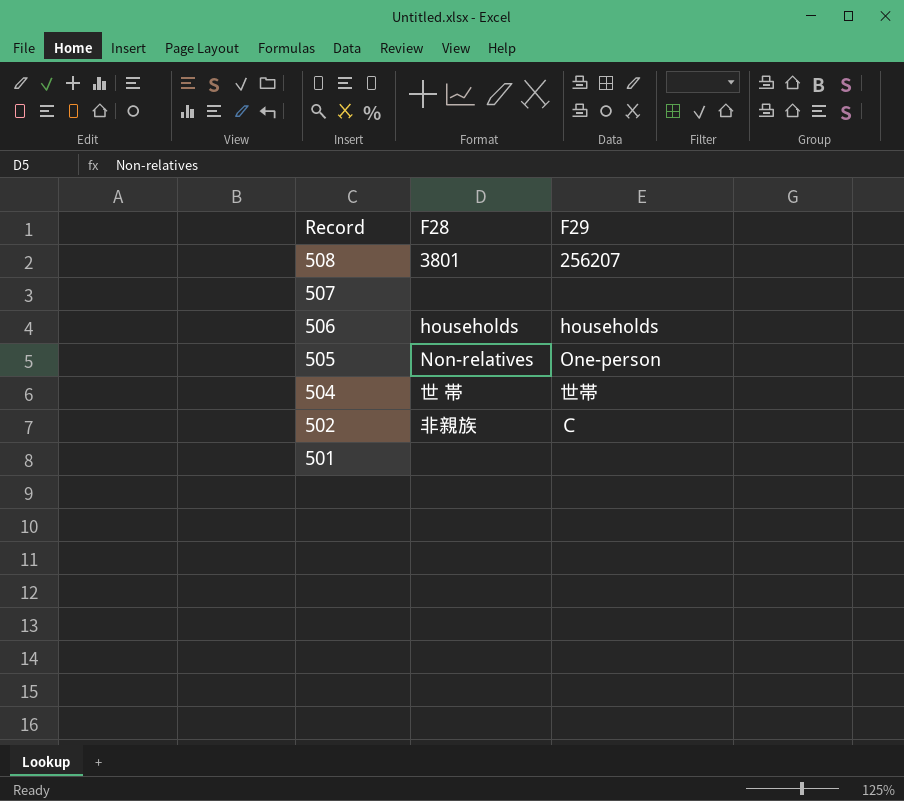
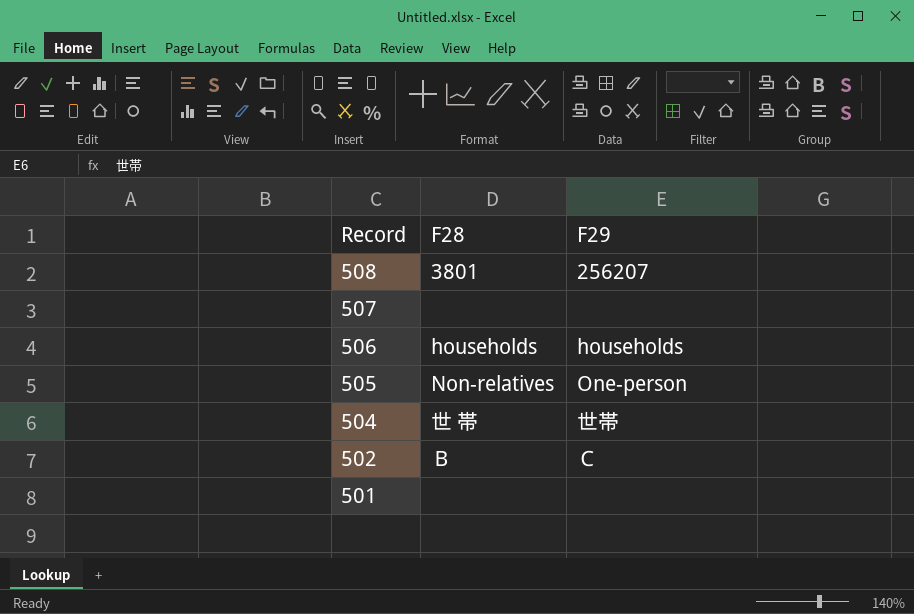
502 | F28: 非親族 -> Ｂ

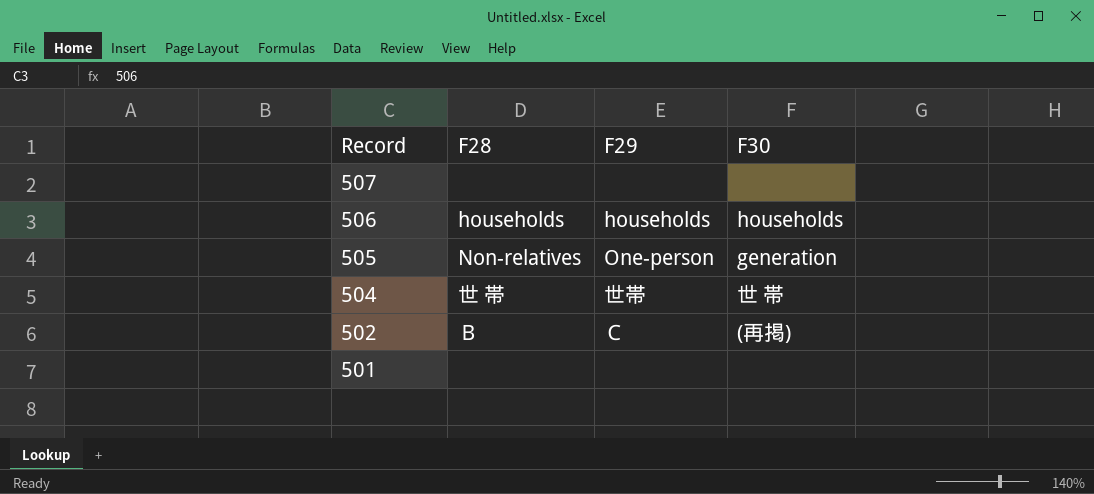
column F30 | position: none -> 4
row 508: 3801 | 256207 -> none

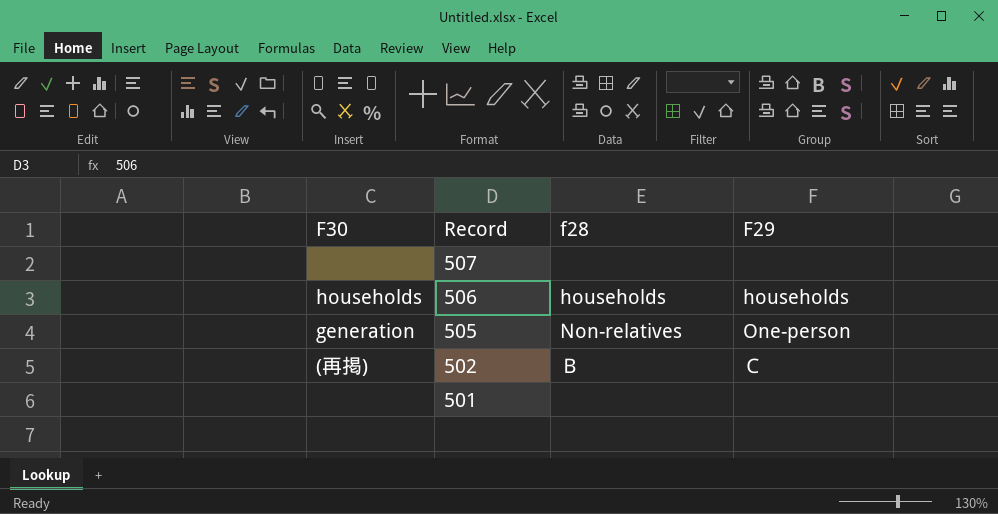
column F30 | position: 4 -> 1
column name: F28 -> f28
row 504: 世 帯 | 世帯 | 世 帯 -> none

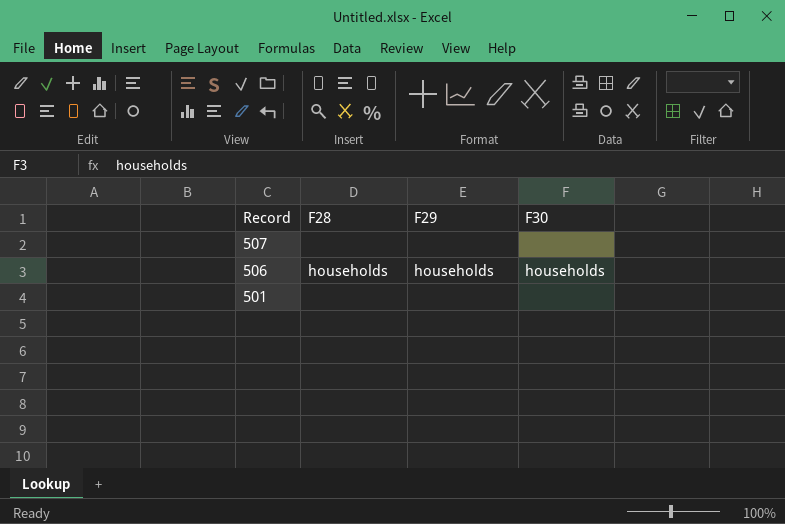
column name: f28 -> F28
column F30 | position: 1 -> 4
row 505: generation | Non-relatives | One-person -> none
row 502: (再掲) | Ｂ | Ｃ -> none

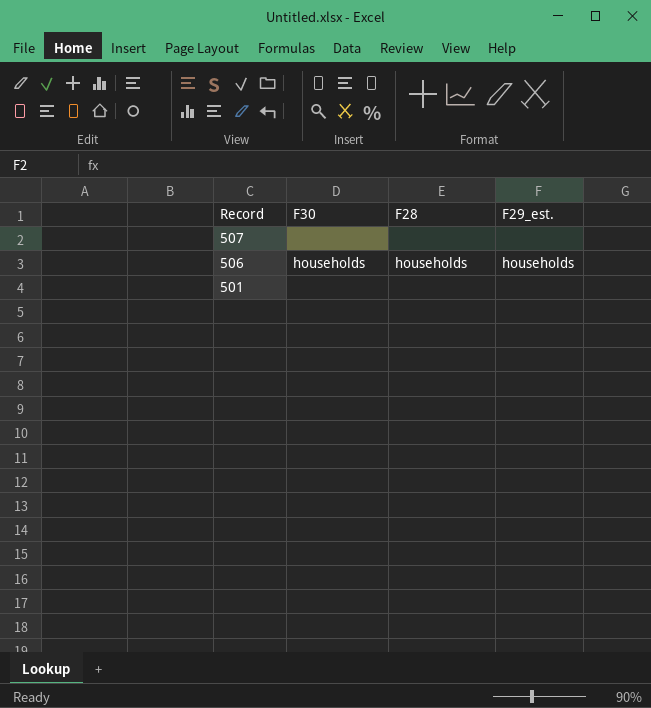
column F30 | position: 4 -> 2
column name: F29 -> F29_est.

